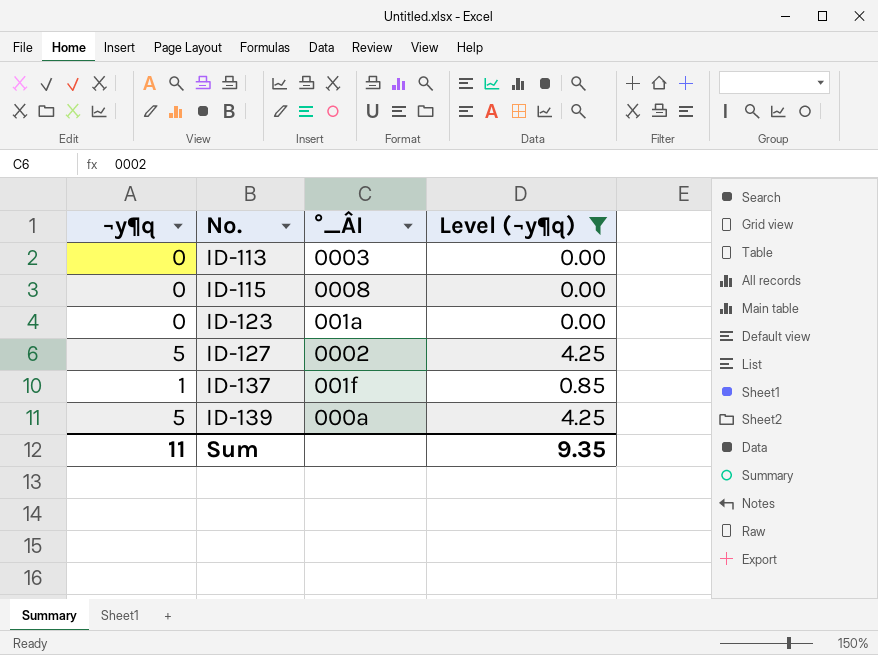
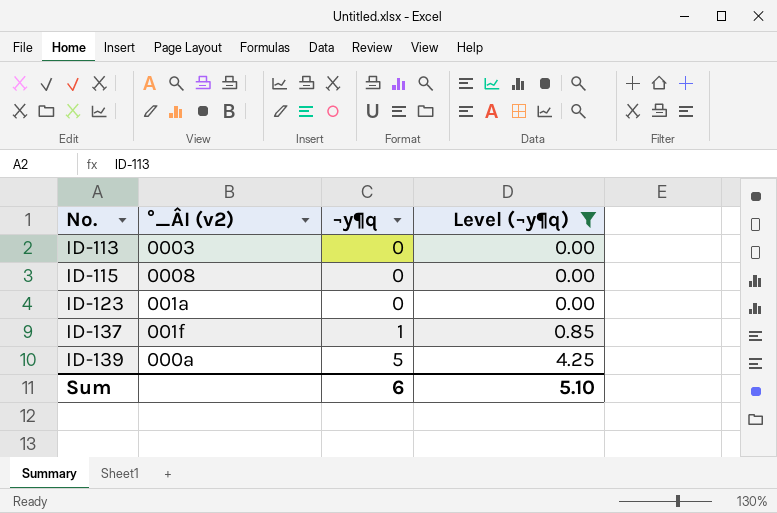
column name: °_ÂI -> °_ÂI (v2)
column ¬y¶q | position: 1 -> 3
row ID-127: 5 | 0002 | 4.25 -> none
Sum | ¬y¶q: 11 -> 6
Sum | Level (¬y¶q): 9.35 -> 5.10

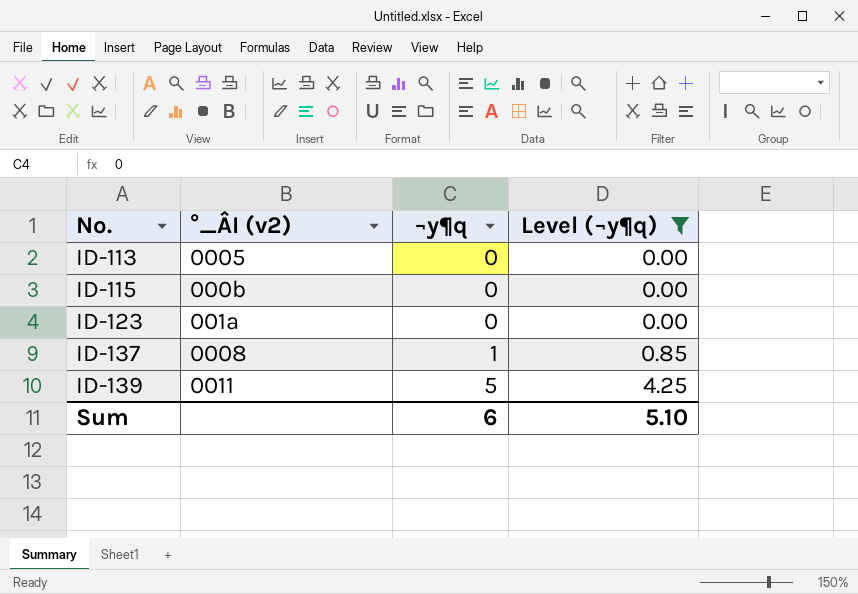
ID-113 | °_ÂI (v2): 0003 -> 0005
ID-115 | °_ÂI (v2): 0008 -> 000b
ID-137 | °_ÂI (v2): 001f -> 0008
ID-139 | °_ÂI (v2): 000a -> 0011

